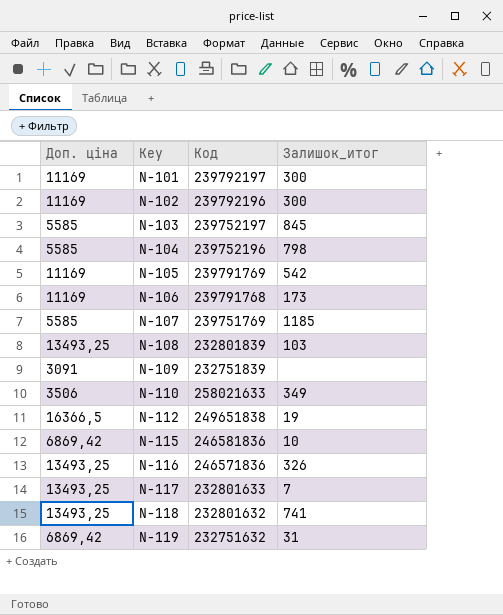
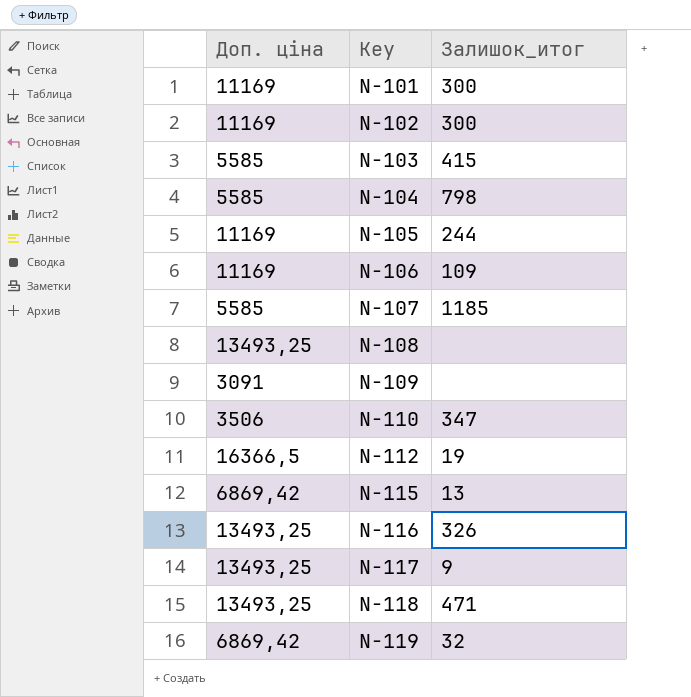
column Код | position: 3 -> none
N-103 | Залишок_итог: 845 -> 415
N-105 | Залишок_итог: 542 -> 244
N-106 | Залишок_итог: 173 -> 109
N-108 | Залишок_итог: 103 -> none
N-110 | Залишок_итог: 349 -> 347
N-115 | Залишок_итог: 10 -> 13
N-117 | Залишок_итог: 7 -> 9
N-118 | Залишок_итог: 741 -> 471
N-119 | Залишок_итог: 31 -> 32

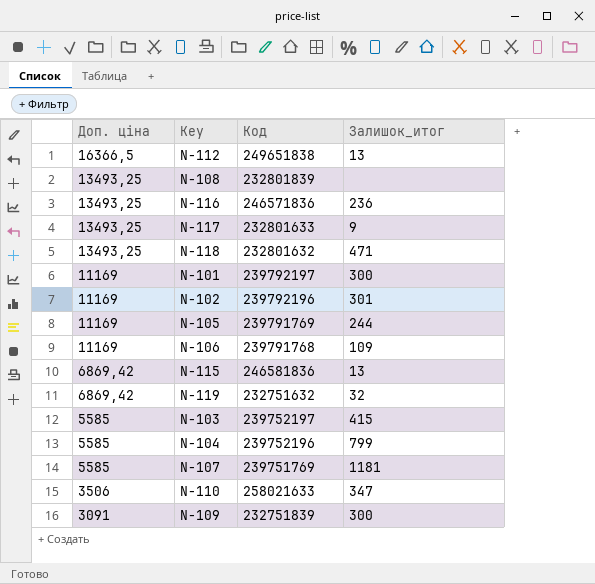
row order: Key ascending -> Доп. ціна descending
column Код | position: none -> 3
N-112 | Залишок_итог: 19 -> 13
N-116 | Залишок_итог: 326 -> 236
N-102 | Залишок_итог: 300 -> 301
N-104 | Залишок_итог: 798 -> 799
N-107 | Залишок_итог: 1185 -> 1181
N-109 | Залишок_итог: none -> 300

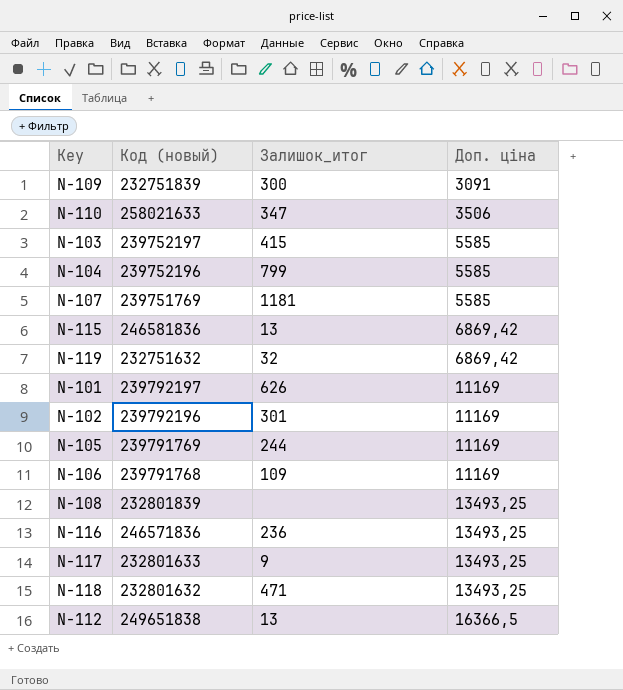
row order: Доп. ціна descending -> Доп. ціна ascending
column name: Код -> Код (новый)
column Доп. ціна | position: 1 -> 4
N-101 | Залишок_итог: 300 -> 626

